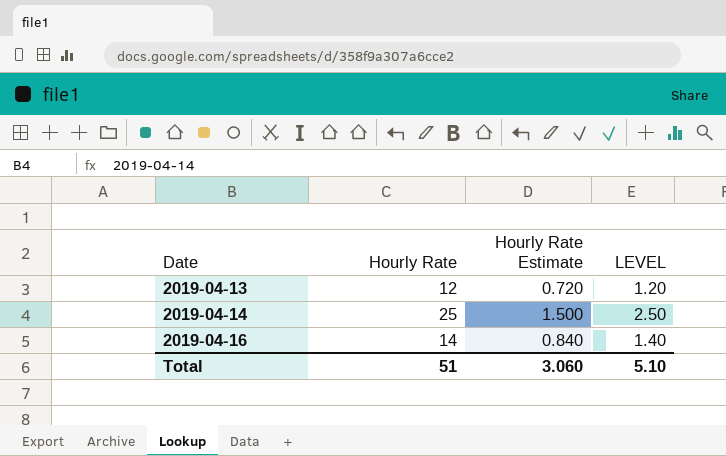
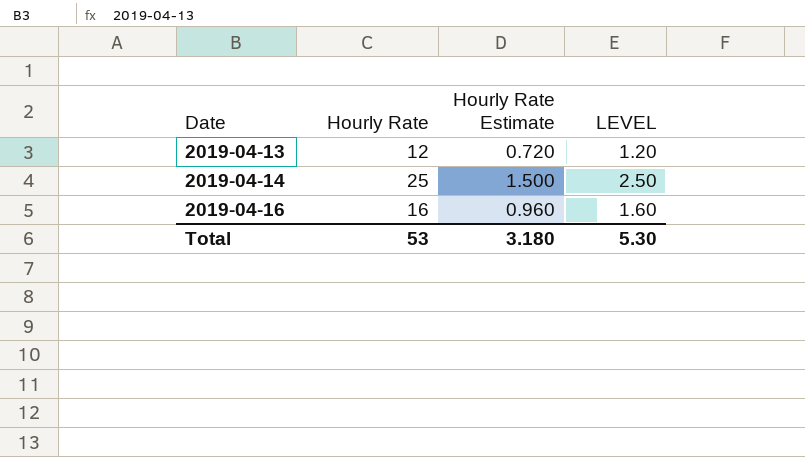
2019-04-16 | Hourly Rate: 14 -> 16
2019-04-16 | Hourly Rate Estimate: 0.840 -> 0.960
2019-04-16 | LEVEL: 1.40 -> 1.60
Total | Hourly Rate: 51 -> 53
Total | Hourly Rate Estimate: 3.060 -> 3.180
Total | LEVEL: 5.10 -> 5.30

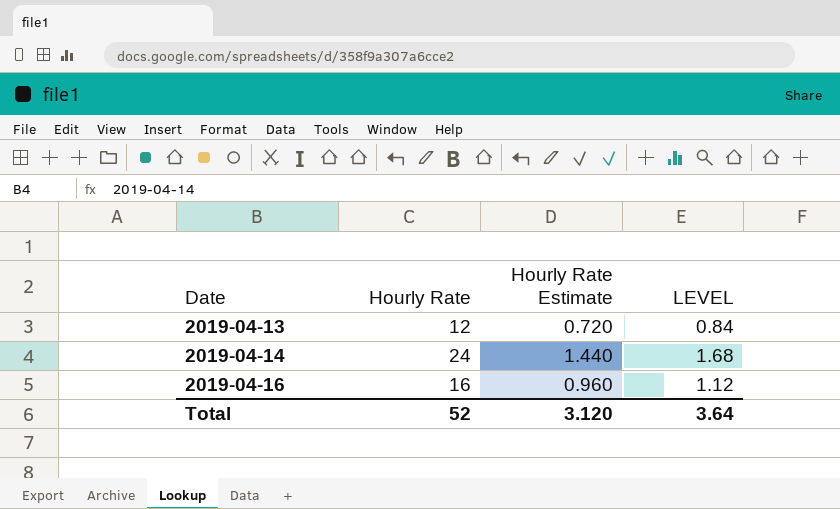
column LEVEL | formula: [Hourly Rate] * 0.1 -> [Hourly Rate] * 0.07
2019-04-14 | Hourly Rate: 25 -> 24
2019-04-14 | Hourly Rate Estimate: 1.500 -> 1.440
Total | Hourly Rate: 53 -> 52
Total | Hourly Rate Estimate: 3.180 -> 3.120
Total | LEVEL: 5.30 -> 3.64

